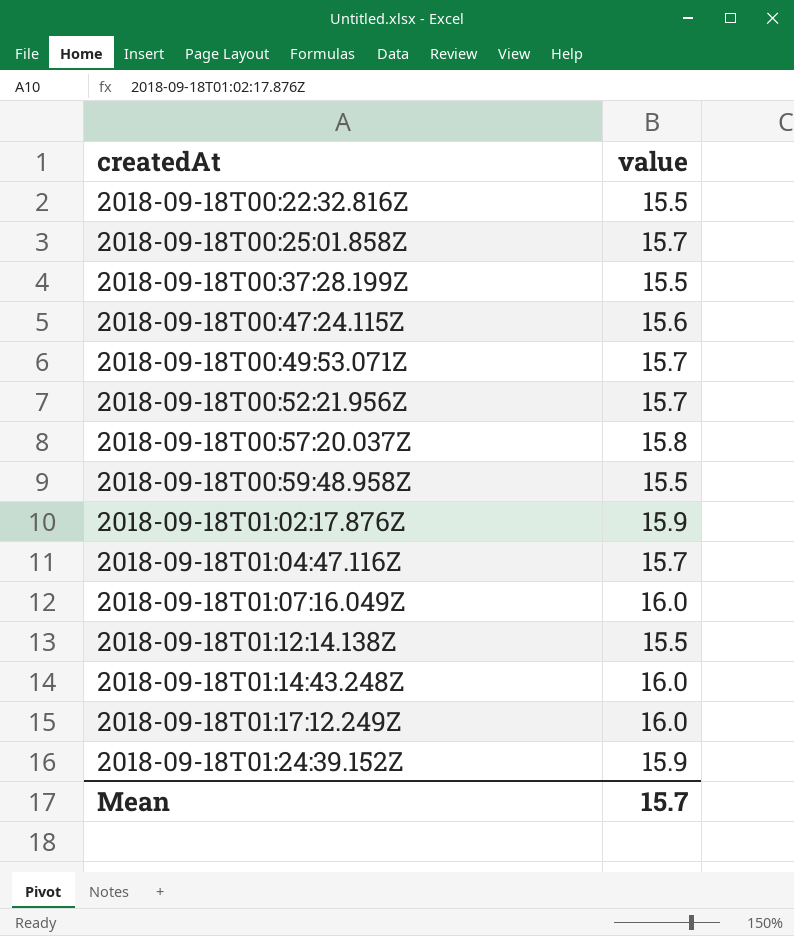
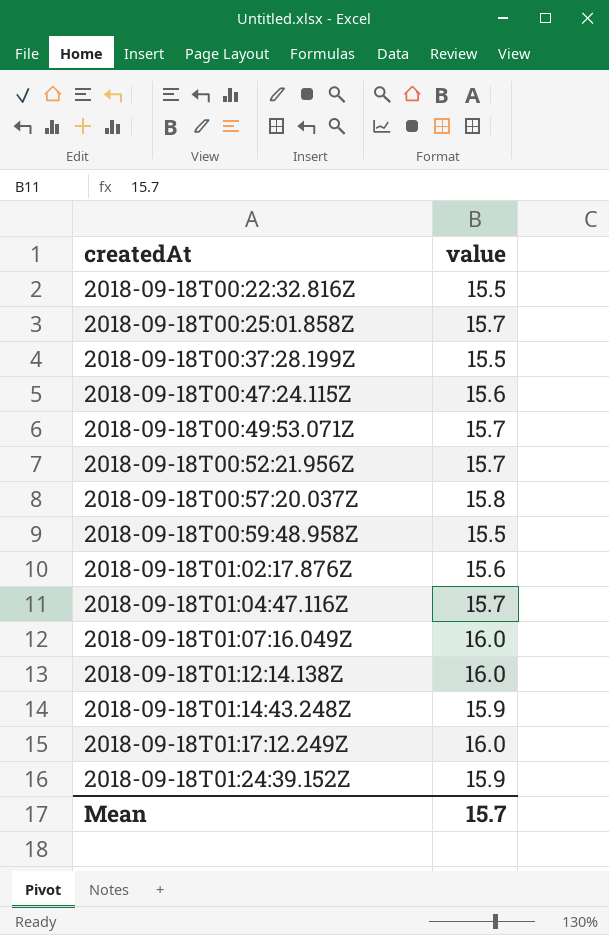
2018-09-18T01:02:17.876Z | value: 15.9 -> 15.6
2018-09-18T01:12:14.138Z | value: 15.5 -> 16.0
2018-09-18T01:14:43.248Z | value: 16.0 -> 15.9

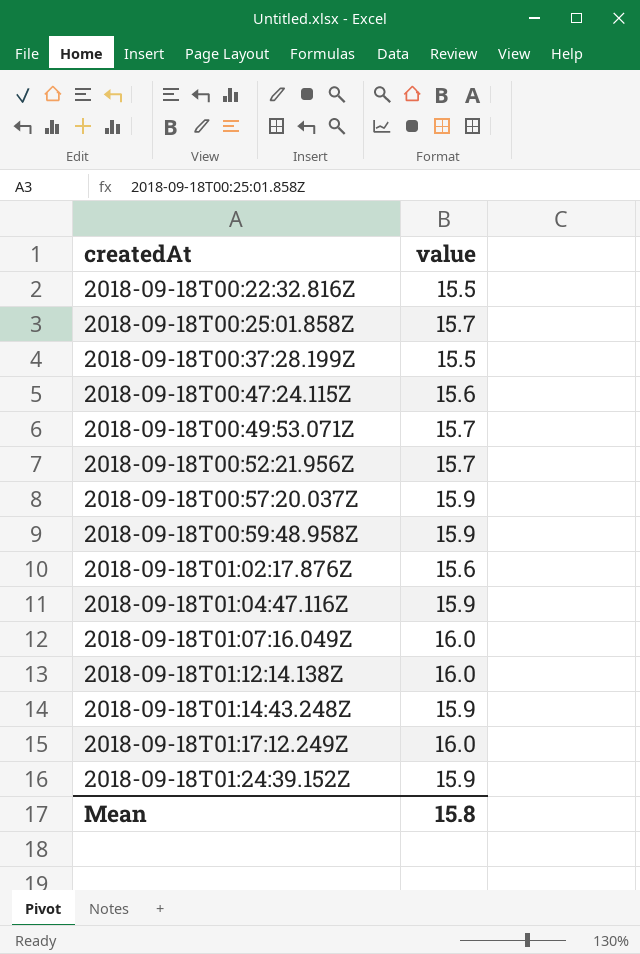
2018-09-18T00:57:20.037Z | value: 15.8 -> 15.9
2018-09-18T00:59:48.958Z | value: 15.5 -> 15.9
2018-09-18T01:04:47.116Z | value: 15.7 -> 15.9
Mean | value: 15.7 -> 15.8

